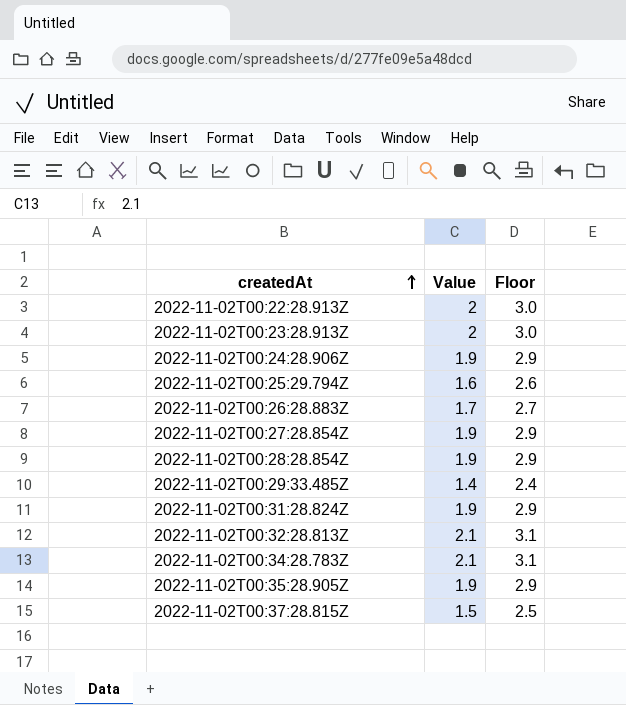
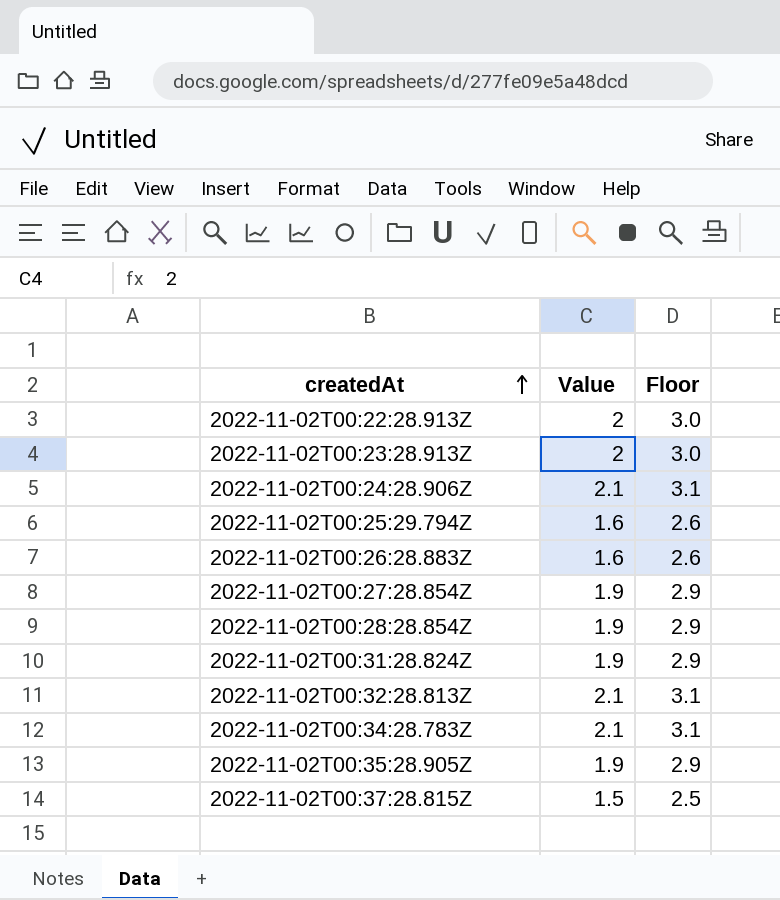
row 2022-11-02T00:29:33.485Z: 1.4 | 2.4 -> none
2022-11-02T00:24:28.906Z | Value: 1.9 -> 2.1
2022-11-02T00:24:28.906Z | Floor: 2.9 -> 3.1
2022-11-02T00:26:28.883Z | Value: 1.7 -> 1.6
2022-11-02T00:26:28.883Z | Floor: 2.7 -> 2.6

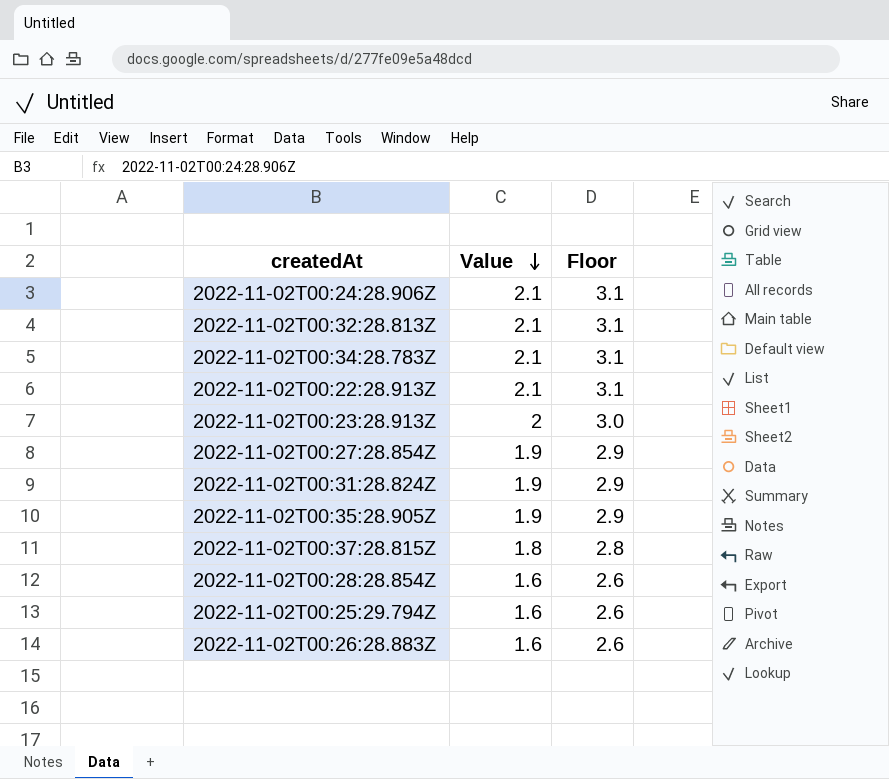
row order: createdAt ascending -> Value descending
2022-11-02T00:22:28.913Z | Value: 2 -> 2.1
2022-11-02T00:22:28.913Z | Floor: 3.0 -> 3.1
2022-11-02T00:37:28.815Z | Value: 1.5 -> 1.8
2022-11-02T00:37:28.815Z | Floor: 2.5 -> 2.8
2022-11-02T00:28:28.854Z | Value: 1.9 -> 1.6
2022-11-02T00:28:28.854Z | Floor: 2.9 -> 2.6

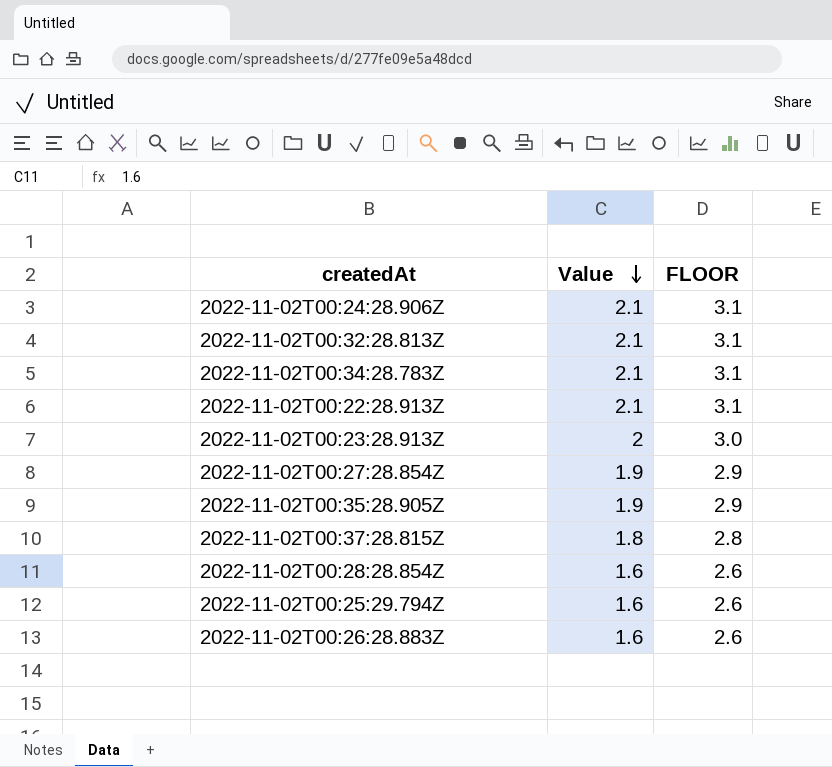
column name: Floor -> FLOOR
row 2022-11-02T00:31:28.824Z: 1.9 | 2.9 -> none

